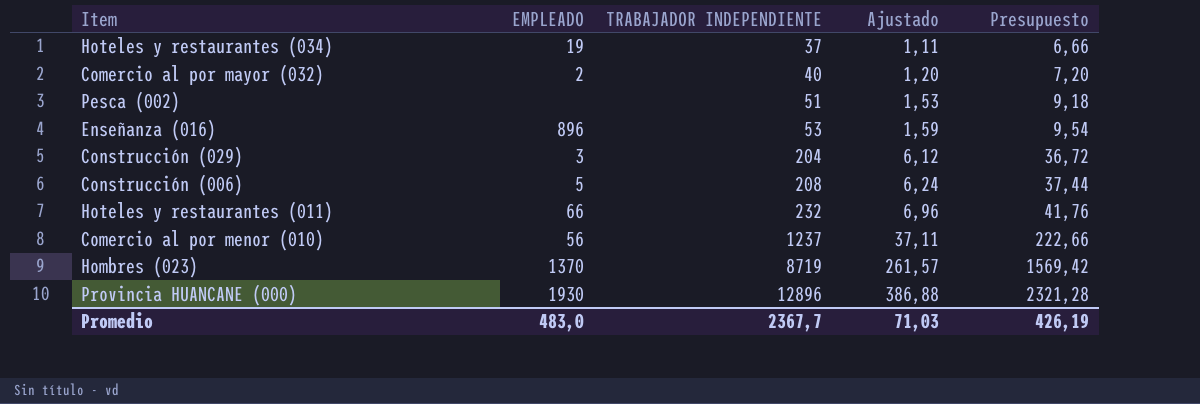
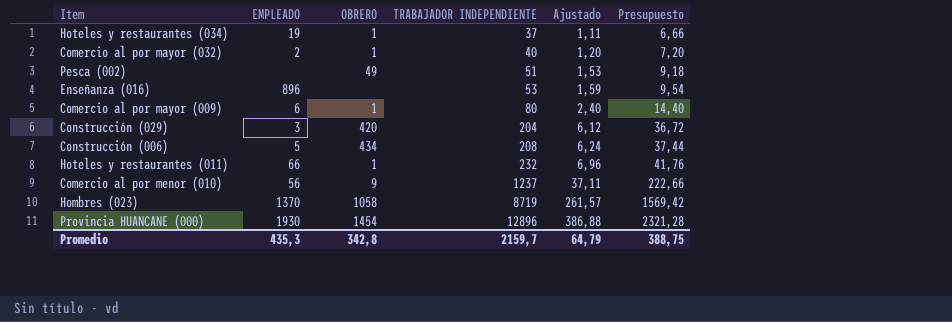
column OBRERO | position: none -> 3
row Comercio al por mayor (009): none -> 6 | 1 | 80 | 2,40 | 14,40
Promedio | EMPLEADO: 483,0 -> 435,3
Promedio | TRABAJADOR INDEPENDIENTE: 2367,7 -> 2159,7
Promedio | Ajustado: 71,03 -> 64,79
Promedio | Presupuesto: 426,19 -> 388,75

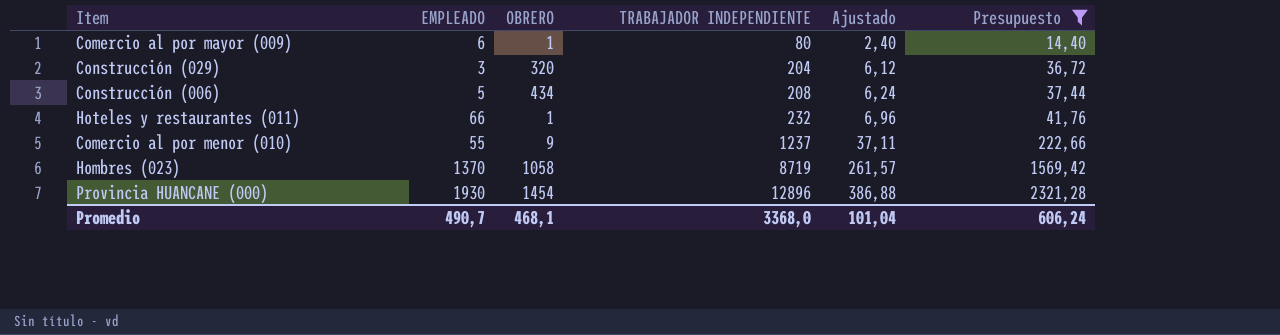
filter: none -> Presupuesto >= 14,40
Construcción (029) | OBRERO: 420 -> 320
Comercio al por menor (010) | EMPLEADO: 56 -> 55
Promedio | EMPLEADO: 435,3 -> 490,7
Promedio | OBRERO: 342,8 -> 468,1
Promedio | TRABAJADOR INDEPENDIENTE: 2159,7 -> 3368,0
Promedio | Ajustado: 64,79 -> 101,04
Promedio | Presupuesto: 388,75 -> 606,24

